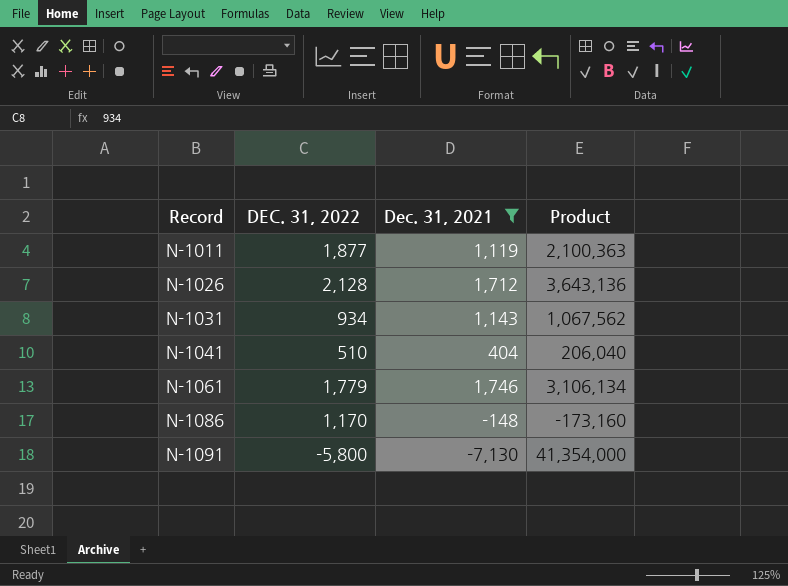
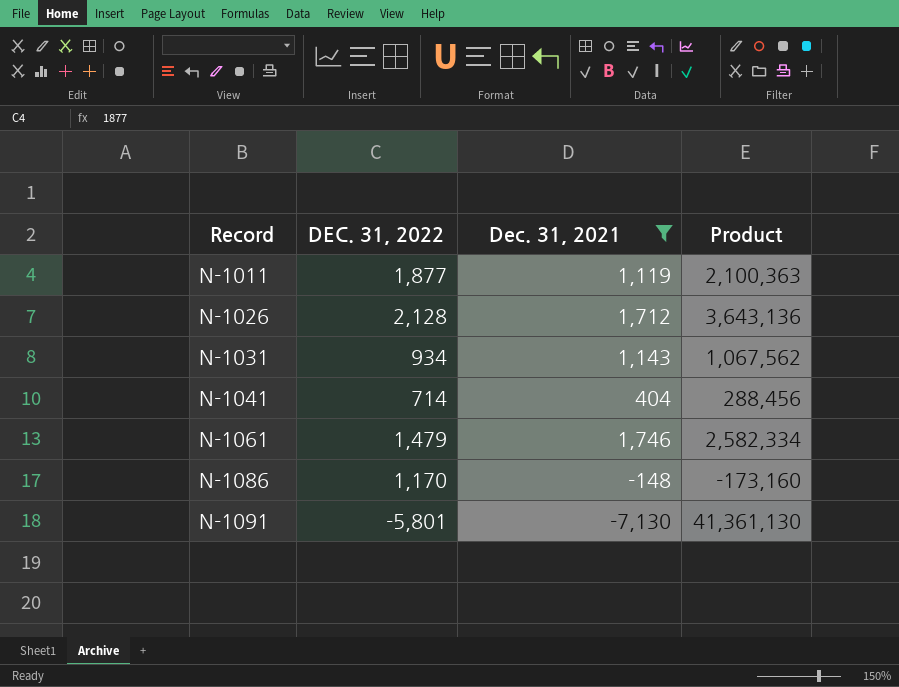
N-1041 | DEC. 31, 2022: 510 -> 714
N-1041 | Product: 206,040 -> 288,456
N-1061 | DEC. 31, 2022: 1,779 -> 1,479
N-1061 | Product: 3,106,134 -> 2,582,334
N-1091 | DEC. 31, 2022: -5,800 -> -5,801
N-1091 | Product: 41,354,000 -> 41,361,130

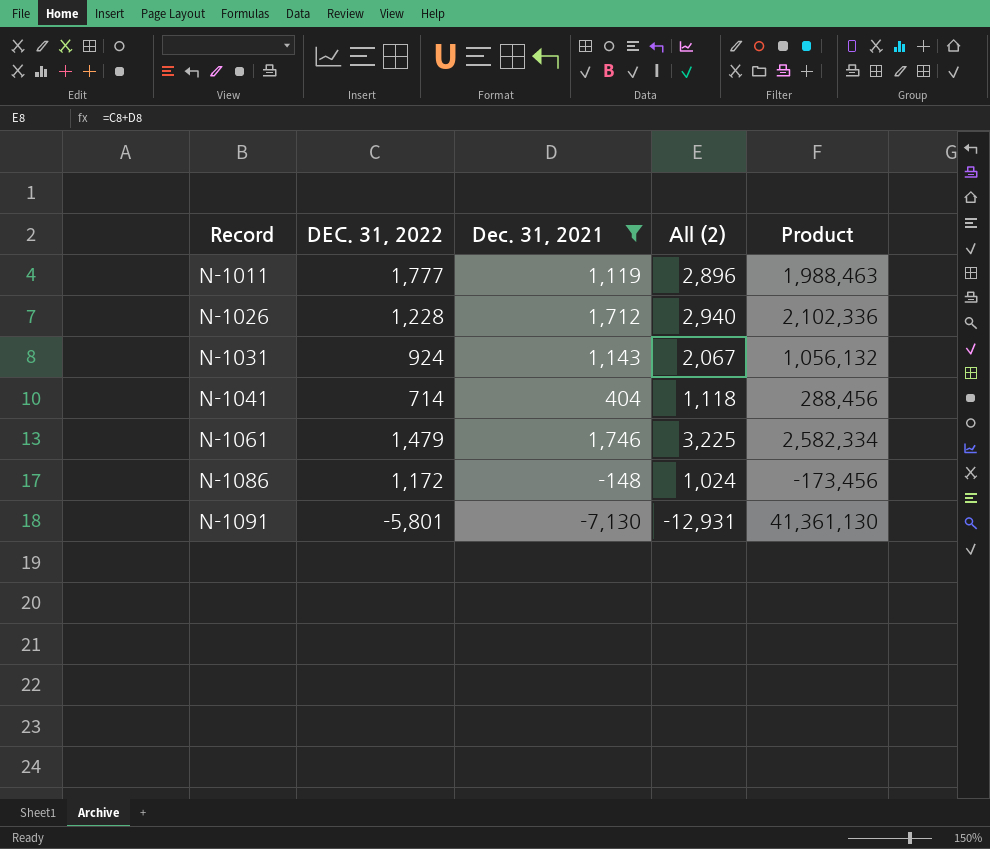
column All (2) | formula: none -> [DEC. 31, 2022] + [Dec. 31, 2021]
N-1011 | DEC. 31, 2022: 1,877 -> 1,777
N-1011 | Product: 2,100,363 -> 1,988,463
N-1026 | DEC. 31, 2022: 2,128 -> 1,228
N-1026 | Product: 3,643,136 -> 2,102,336
N-1031 | DEC. 31, 2022: 934 -> 924
N-1031 | Product: 1,067,562 -> 1,056,132
N-1086 | DEC. 31, 2022: 1,170 -> 1,172
N-1086 | Product: -173,160 -> -173,456

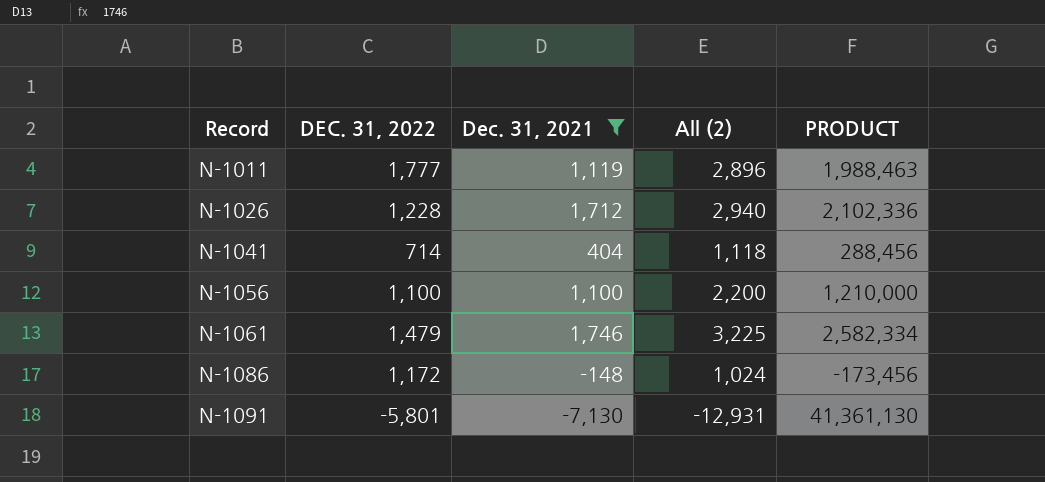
column name: Product -> PRODUCT
row N-1031: 924 | 1,143 | 2,067 | 1,056,132 -> none
row N-1056: none -> 1,100 | 1,100 | 2,200 | 1,210,000

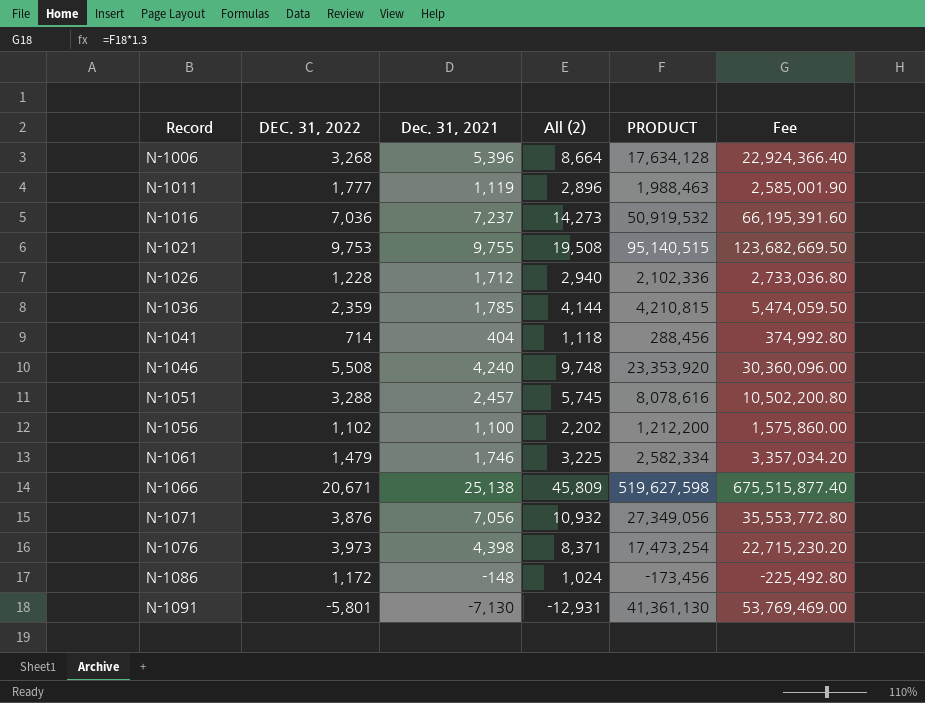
filter: Dec. 31, 2021 <= 1,746 -> none
column Fee | formula: none -> [PRODUCT] * 1.3
N-1056 | DEC. 31, 2022: 1,100 -> 1,102
N-1056 | All (2): 2,200 -> 2,202
N-1056 | PRODUCT: 1,210,000 -> 1,212,200

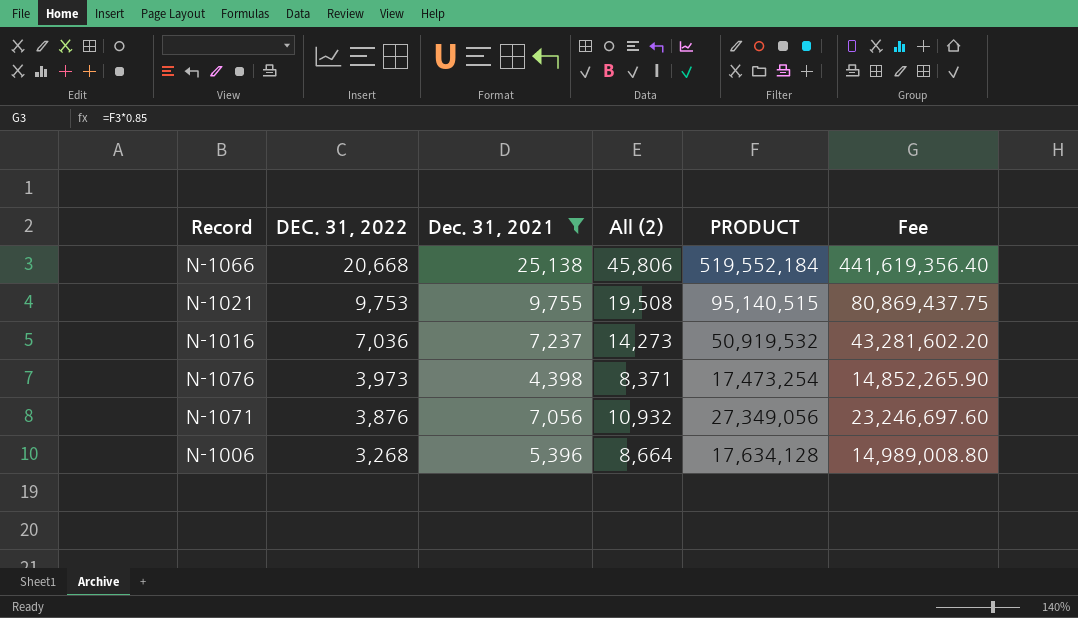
filter: none -> Dec. 31, 2021 >= 4,398
row order: Record ascending -> DEC. 31, 2022 descending
column Fee | formula: [PRODUCT] * 1.3 -> [PRODUCT] * 0.85
N-1066 | DEC. 31, 2022: 20,671 -> 20,668
N-1066 | All (2): 45,809 -> 45,806
N-1066 | PRODUCT: 519,627,598 -> 519,552,184

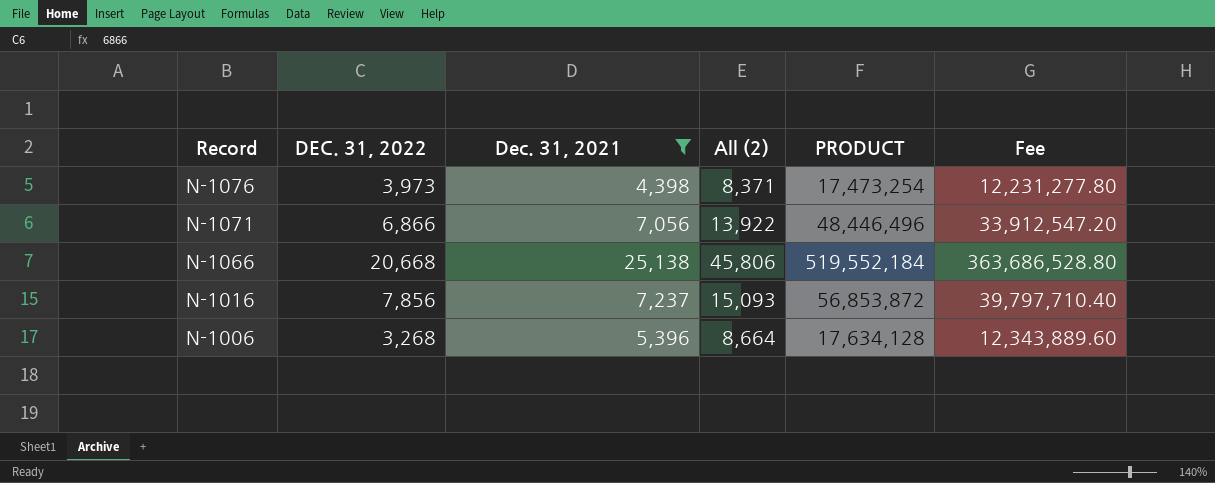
row order: DEC. 31, 2022 descending -> Record descending
column Fee | formula: [PRODUCT] * 0.85 -> [PRODUCT] * 0.7
row N-1021: 9,753 | 9,755 | 19,508 | 95,140,515 | 80,869,437.75 -> none
N-1071 | DEC. 31, 2022: 3,876 -> 6,866
N-1071 | All (2): 10,932 -> 13,922
N-1071 | PRODUCT: 27,349,056 -> 48,446,496
N-1016 | DEC. 31, 2022: 7,036 -> 7,856
N-1016 | All (2): 14,273 -> 15,093
N-1016 | PRODUCT: 50,919,532 -> 56,853,872

